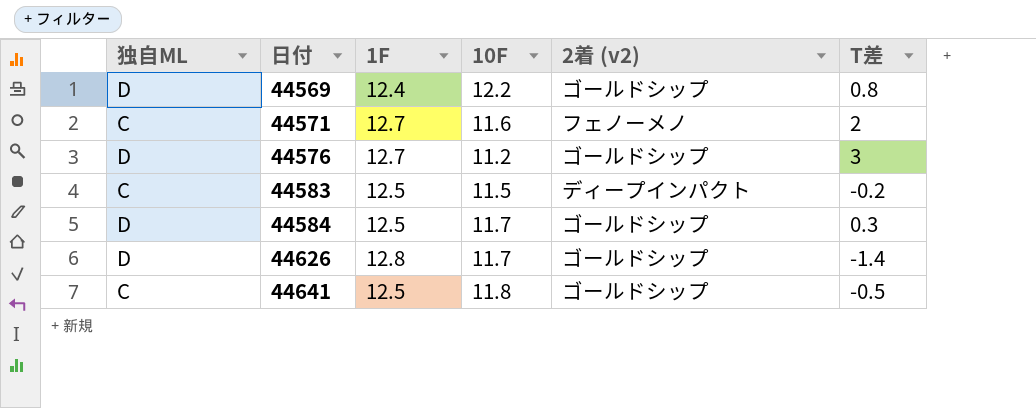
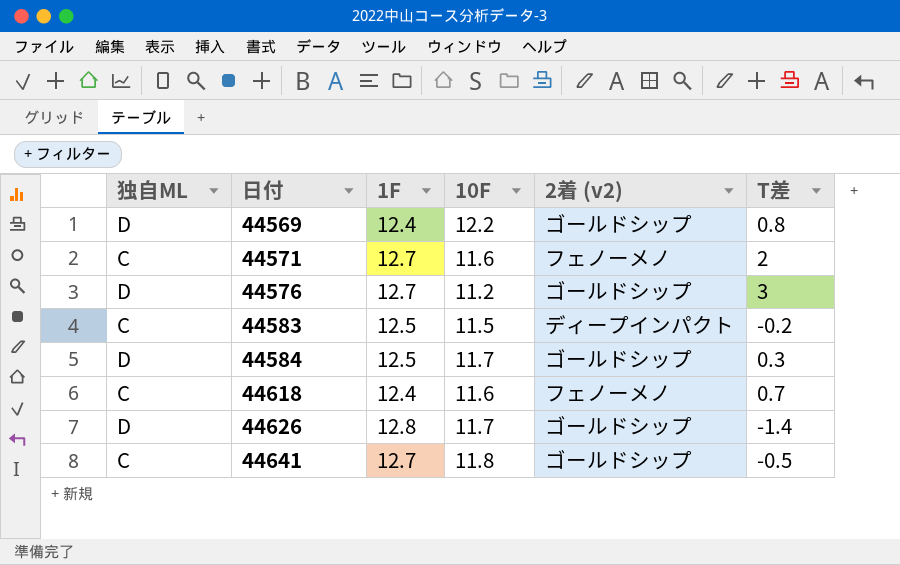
row 44618: none -> C | 12.4 | 11.6 | フェノーメノ | 0.7
44641 | 1F: 12.5 -> 12.7

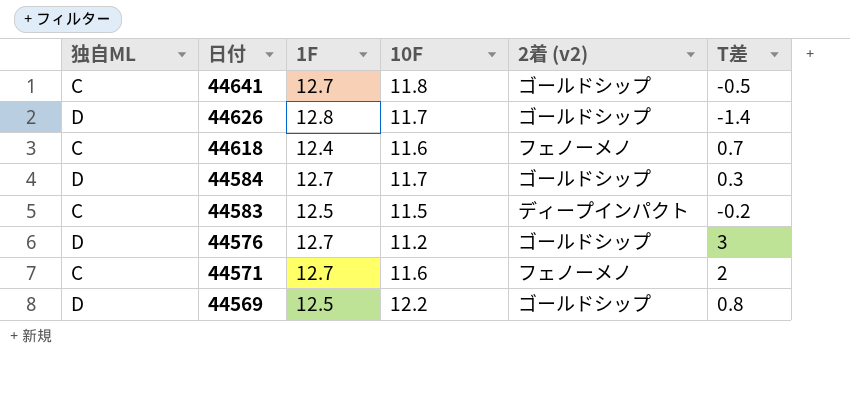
row order: 日付 ascending -> 日付 descending
44584 | 1F: 12.5 -> 12.7
44569 | 1F: 12.4 -> 12.5

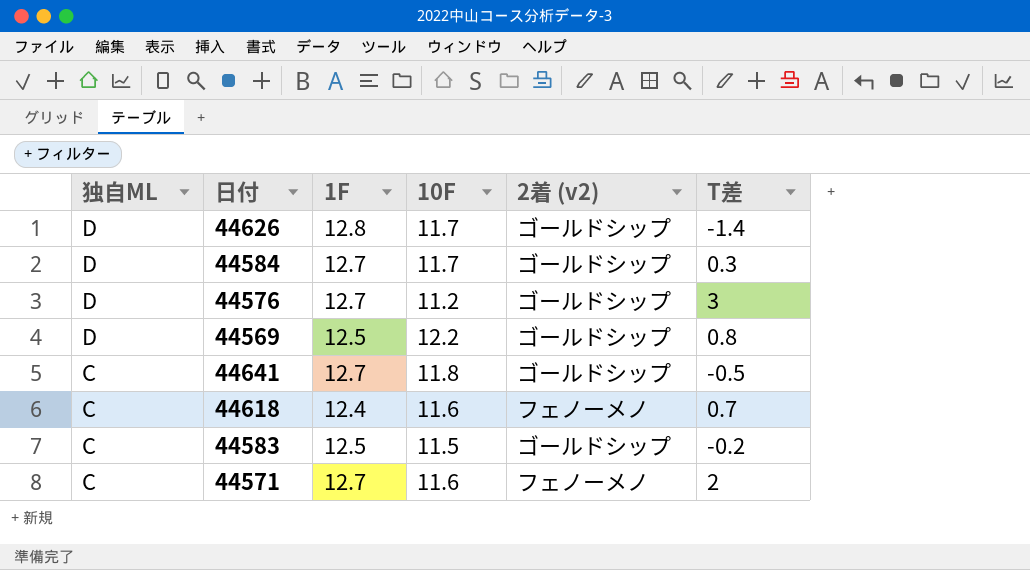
row order: 日付 descending -> 独自ML descending
44583 | 2着 (v2): ディープインパクト -> ゴールドシップ

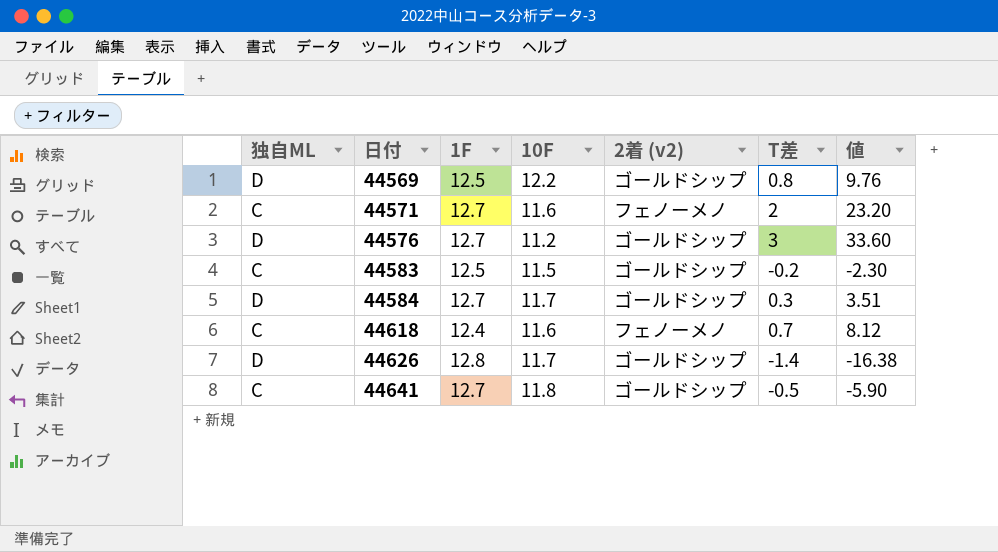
row order: 独自ML descending -> 日付 ascending
column 値 | formula: none -> [10F] * [T差]

